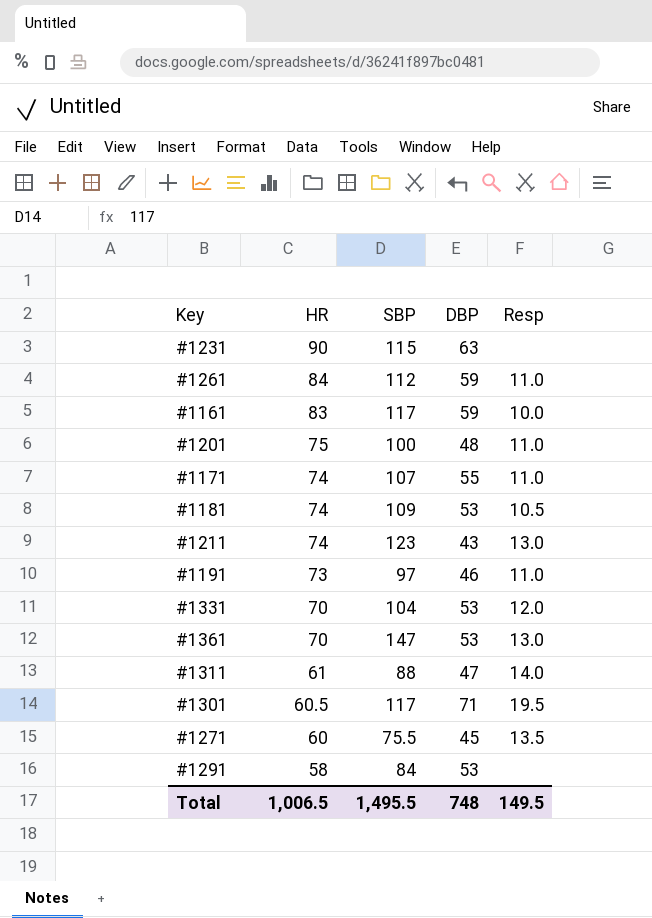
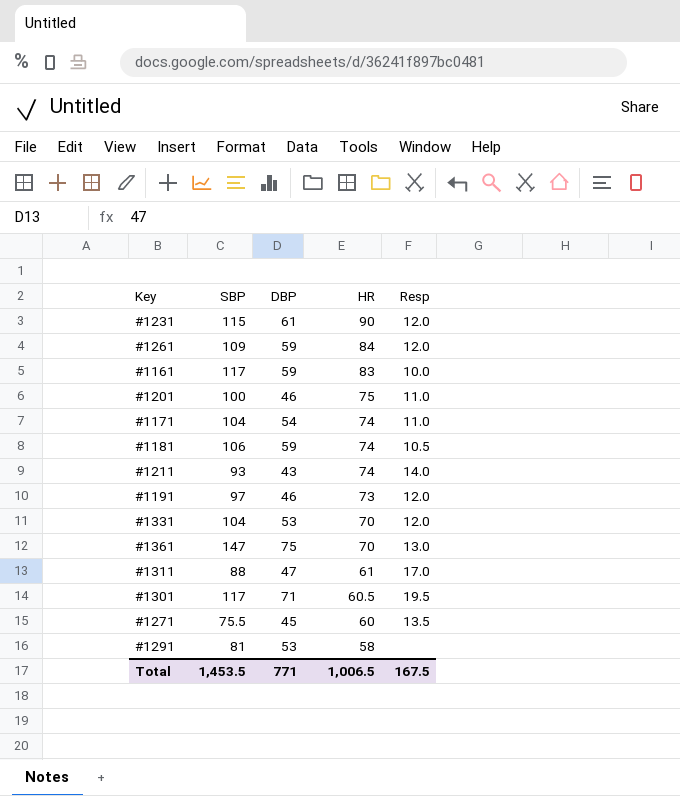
column HR | position: 2 -> 4
#1231 | DBP: 63 -> 61
#1231 | Resp: none -> 12.0
#1261 | SBP: 112 -> 109
#1261 | Resp: 11.0 -> 12.0
#1201 | DBP: 48 -> 46
#1171 | SBP: 107 -> 104
#1171 | DBP: 55 -> 54
#1181 | SBP: 109 -> 106
#1181 | DBP: 53 -> 59
#1211 | SBP: 123 -> 93
#1211 | Resp: 13.0 -> 14.0
#1191 | Resp: 11.0 -> 12.0
#1361 | DBP: 53 -> 75
#1311 | Resp: 14.0 -> 17.0
#1291 | SBP: 84 -> 81
Total | SBP: 1,495.5 -> 1,453.5
Total | DBP: 748 -> 771
Total | Resp: 149.5 -> 167.5

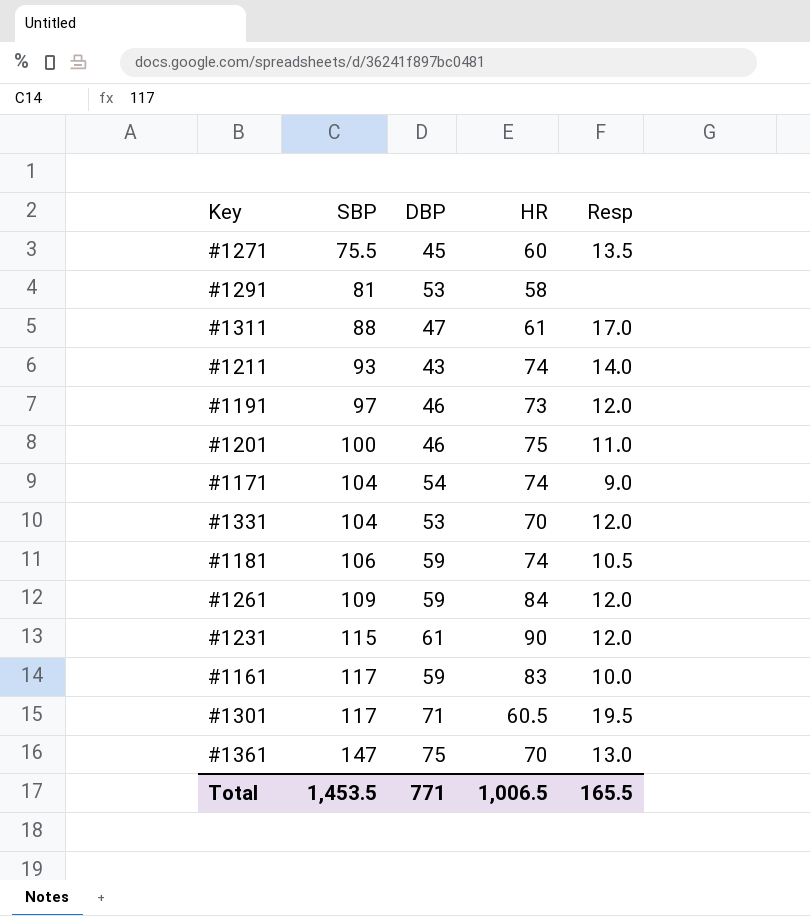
row order: HR descending -> SBP ascending
#1171 | Resp: 11.0 -> 9.0
Total | Resp: 167.5 -> 165.5

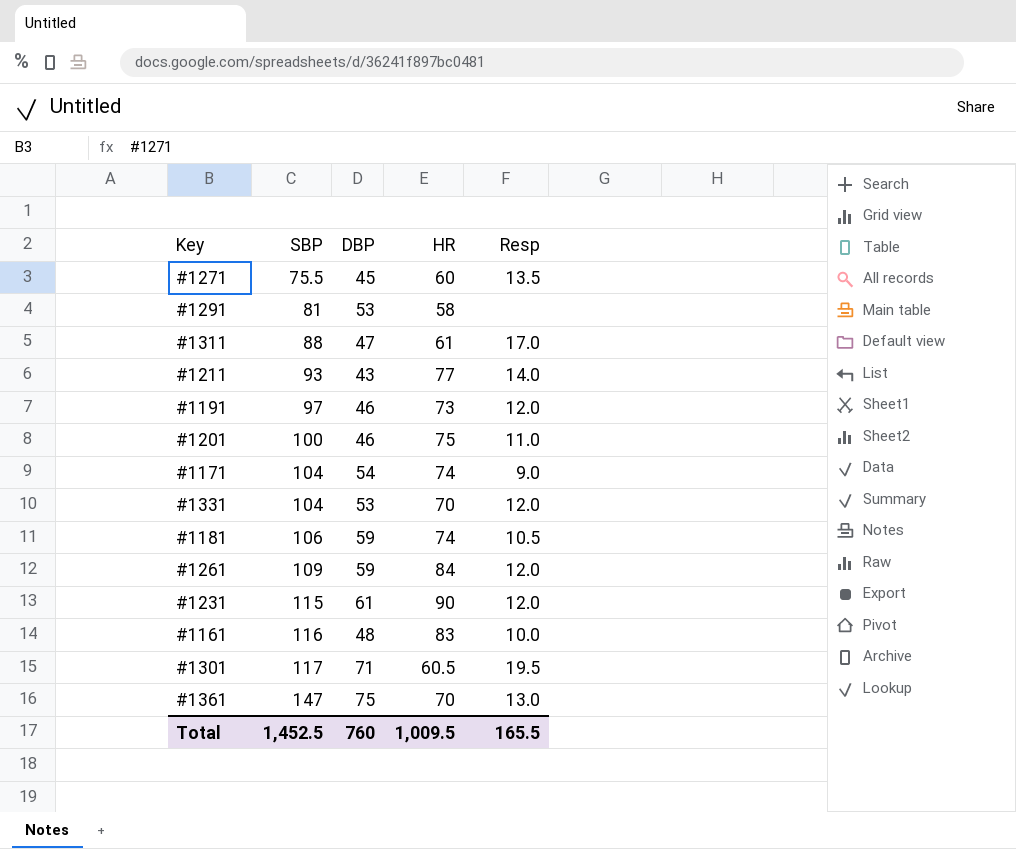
#1211 | HR: 74 -> 77
#1161 | SBP: 117 -> 116
#1161 | DBP: 59 -> 48
Total | SBP: 1,453.5 -> 1,452.5
Total | DBP: 771 -> 760
Total | HR: 1,006.5 -> 1,009.5

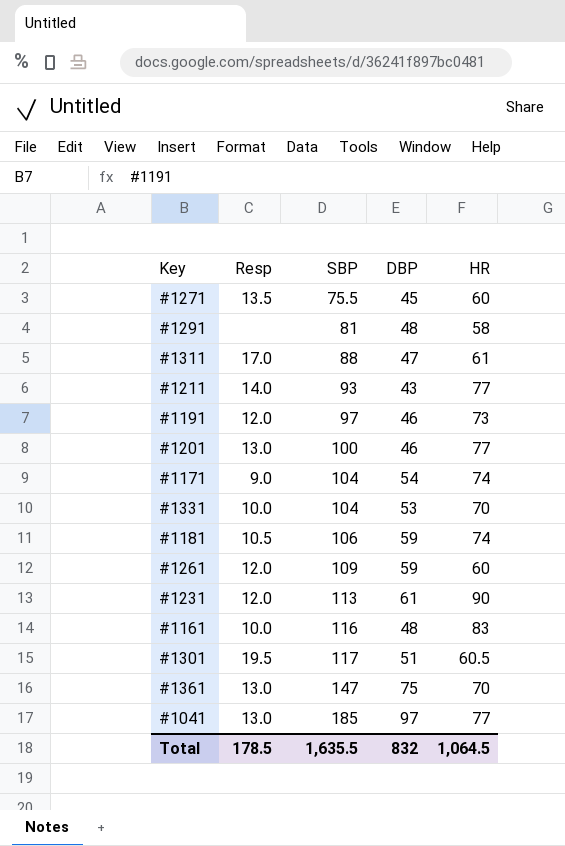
column Resp | position: 5 -> 2
#1291 | DBP: 53 -> 48
#1201 | Resp: 11.0 -> 13.0
#1201 | HR: 75 -> 77
#1331 | Resp: 12.0 -> 10.0
#1261 | HR: 84 -> 60
#1231 | SBP: 115 -> 113
#1301 | DBP: 71 -> 51
row #1041: none -> 13.0 | 185 | 97 | 77
Total | Resp: 165.5 -> 178.5
Total | SBP: 1,452.5 -> 1,635.5
Total | DBP: 760 -> 832
Total | HR: 1,009.5 -> 1,064.5

